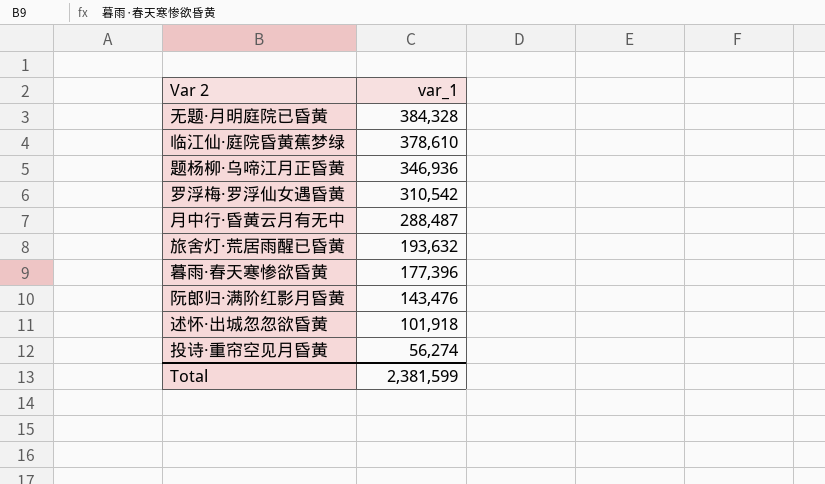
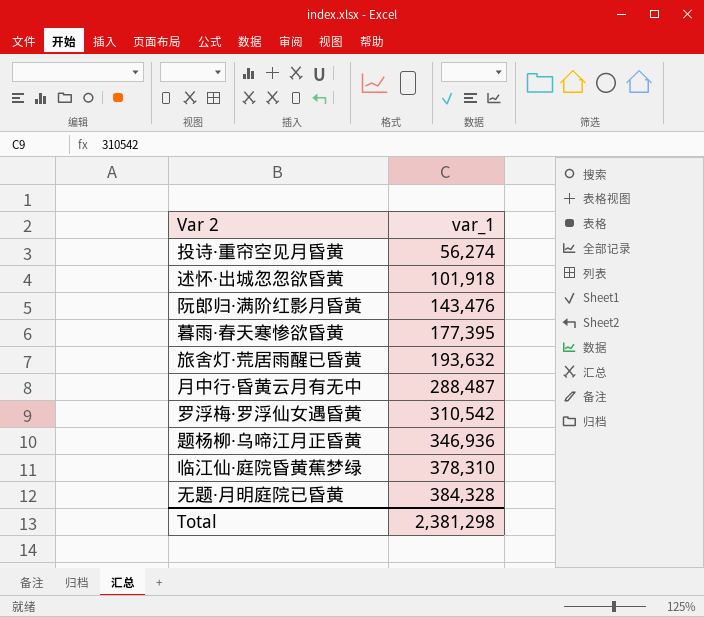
row order: var_1 descending -> var_1 ascending
暮雨·春天寒惨欲昏黄 | var_1: 177,396 -> 177,395
临江仙·庭院昏黄蕉梦绿 | var_1: 378,610 -> 378,310
Total | var_1: 2,381,599 -> 2,381,298

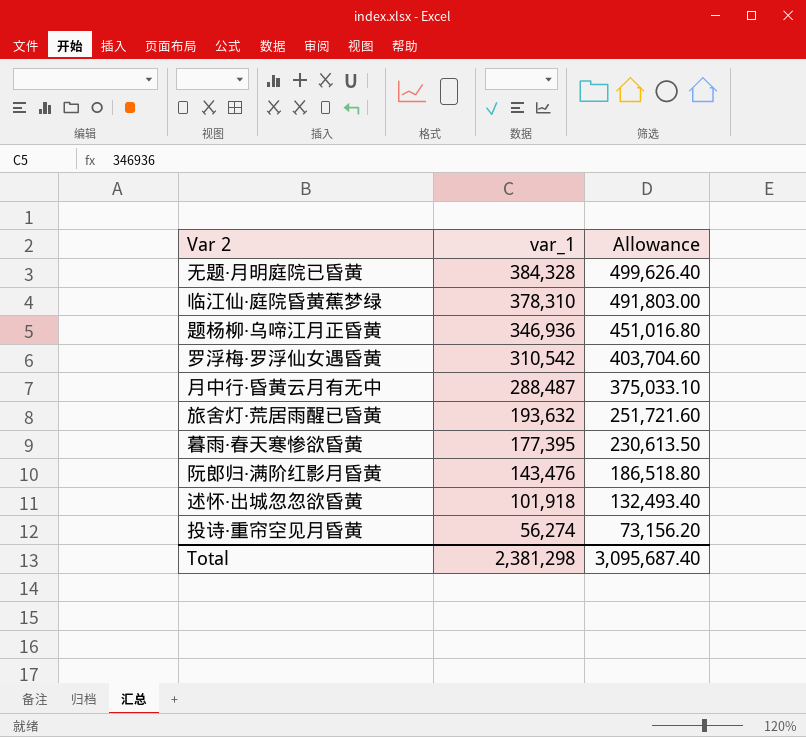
row order: var_1 ascending -> var_1 descending
column Allowance | formula: none -> [var_1] * 1.3

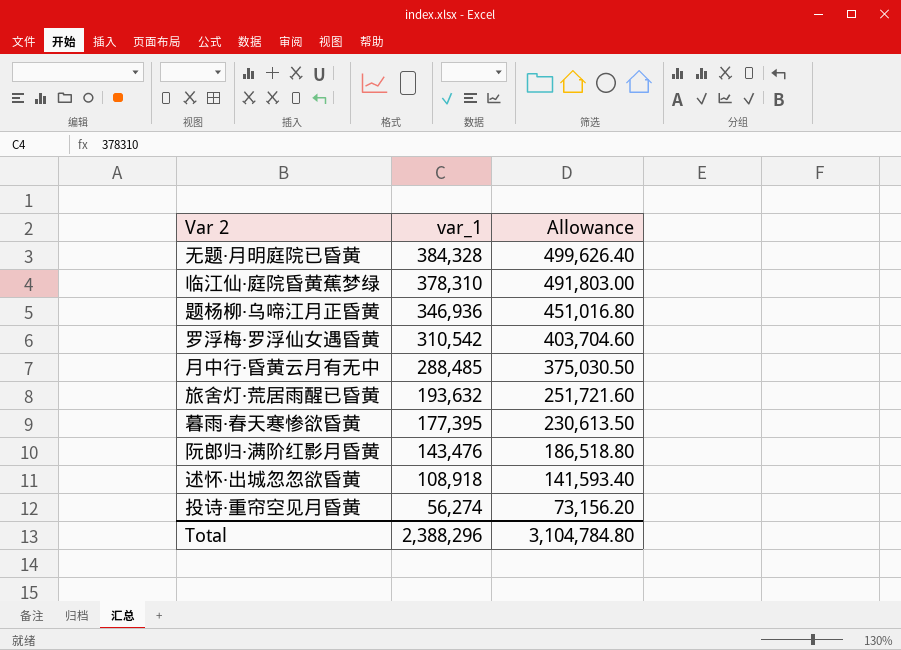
月中行·昏黄云月有无中 | var_1: 288,487 -> 288,485
月中行·昏黄云月有无中 | Allowance: 375,033.10 -> 375,030.50
述怀·出城忽忽欲昏黄 | var_1: 101,918 -> 108,918
述怀·出城忽忽欲昏黄 | Allowance: 132,493.40 -> 141,593.40
Total | var_1: 2,381,298 -> 2,388,296
Total | Allowance: 3,095,687.40 -> 3,104,784.80

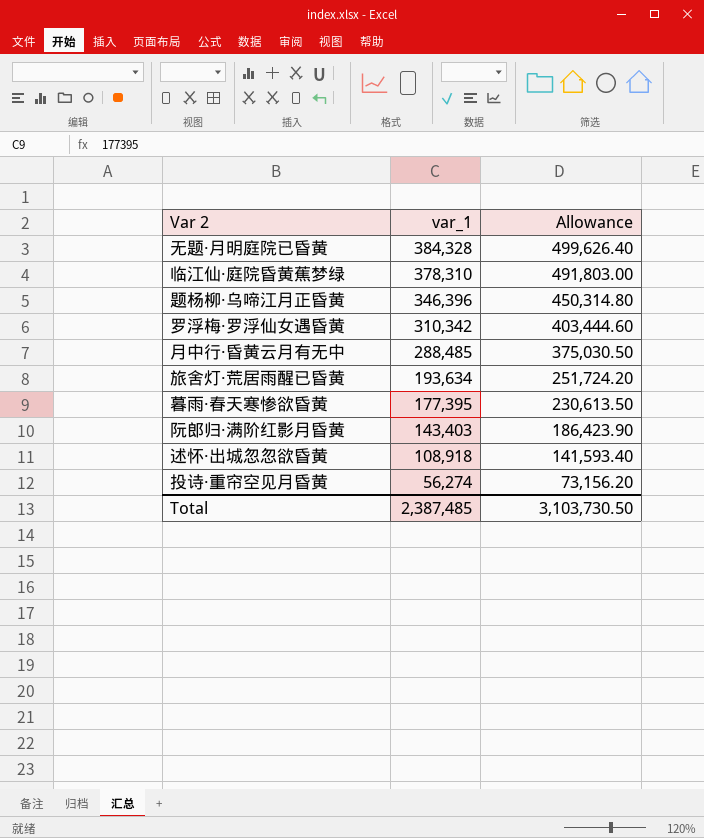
题杨柳·乌啼江月正昏黄 | var_1: 346,936 -> 346,396
题杨柳·乌啼江月正昏黄 | Allowance: 451,016.80 -> 450,314.80
罗浮梅·罗浮仙女遇昏黄 | var_1: 310,542 -> 310,342
罗浮梅·罗浮仙女遇昏黄 | Allowance: 403,704.60 -> 403,444.60
旅舍灯·荒居雨醒已昏黄 | var_1: 193,632 -> 193,634
旅舍灯·荒居雨醒已昏黄 | Allowance: 251,721.60 -> 251,724.20
阮郎归·满阶红影月昏黄 | var_1: 143,476 -> 143,403
阮郎归·满阶红影月昏黄 | Allowance: 186,518.80 -> 186,423.90
Total | var_1: 2,388,296 -> 2,387,485
Total | Allowance: 3,104,784.80 -> 3,103,730.50

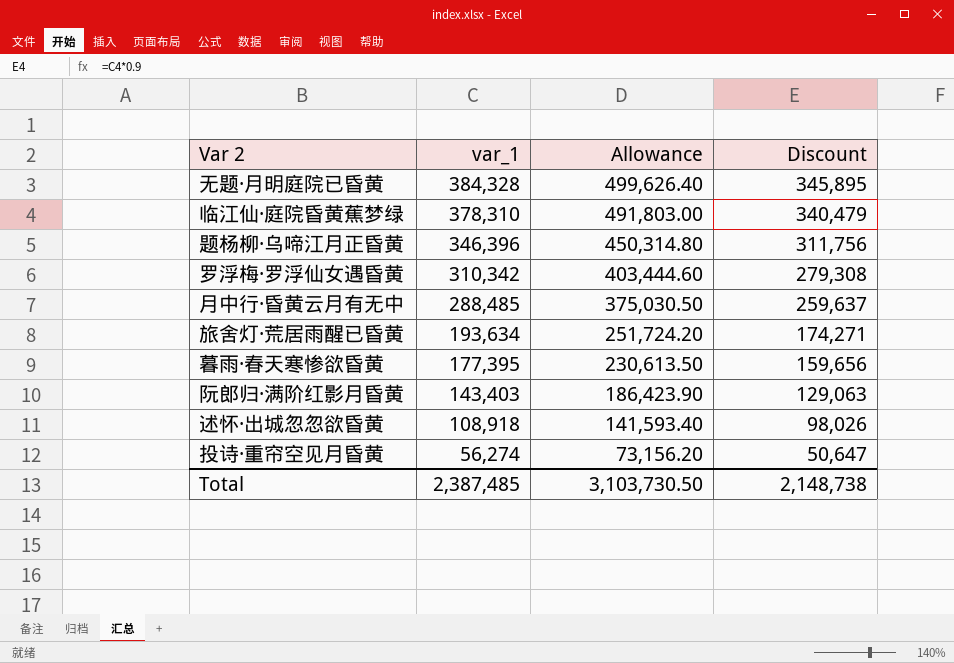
column Discount | formula: none -> [var_1] * 0.9

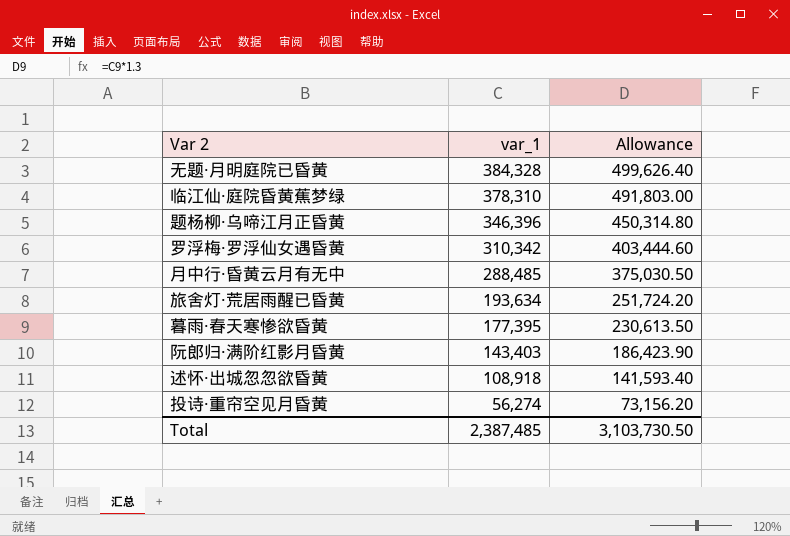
column Discount | formula: [var_1] * 0.9 -> none

